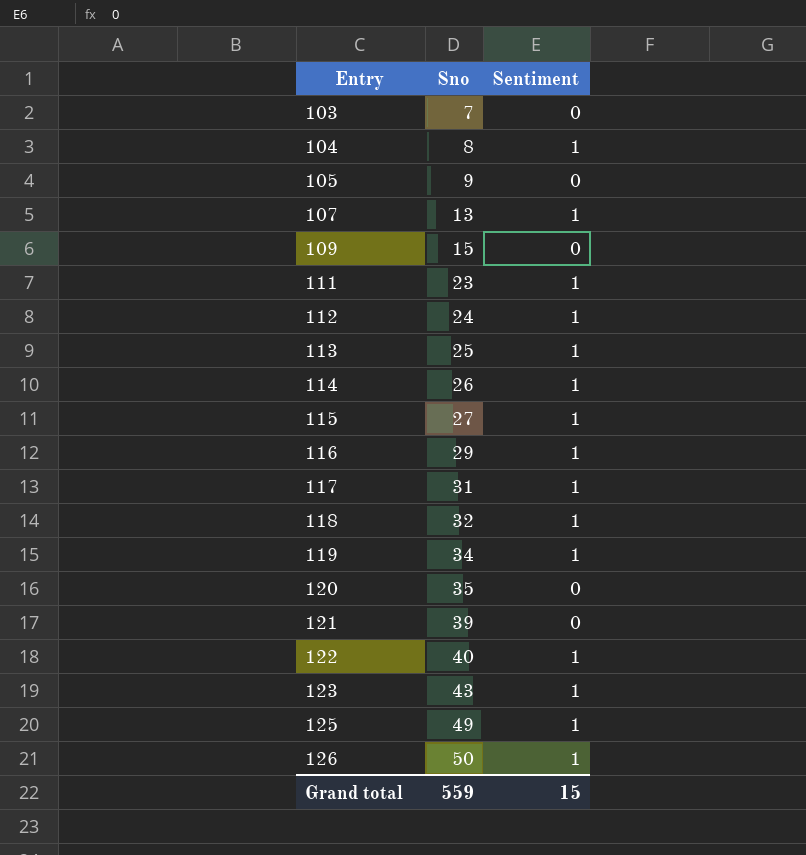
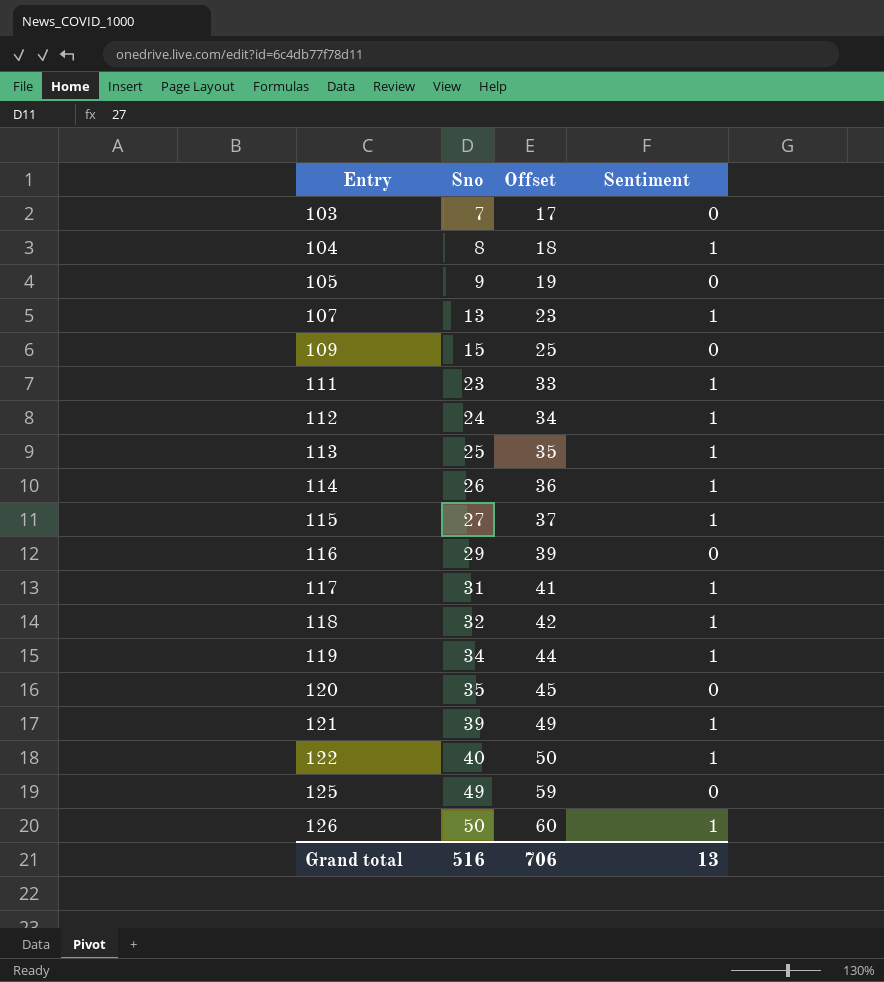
column Offset | formula: none -> [Sno] + 10
row 123: 43 | 1 -> none
116 | Sentiment: 1 -> 0
121 | Sentiment: 0 -> 1
125 | Sentiment: 1 -> 0
Grand total | Sno: 559 -> 516
Grand total | Sentiment: 15 -> 13

